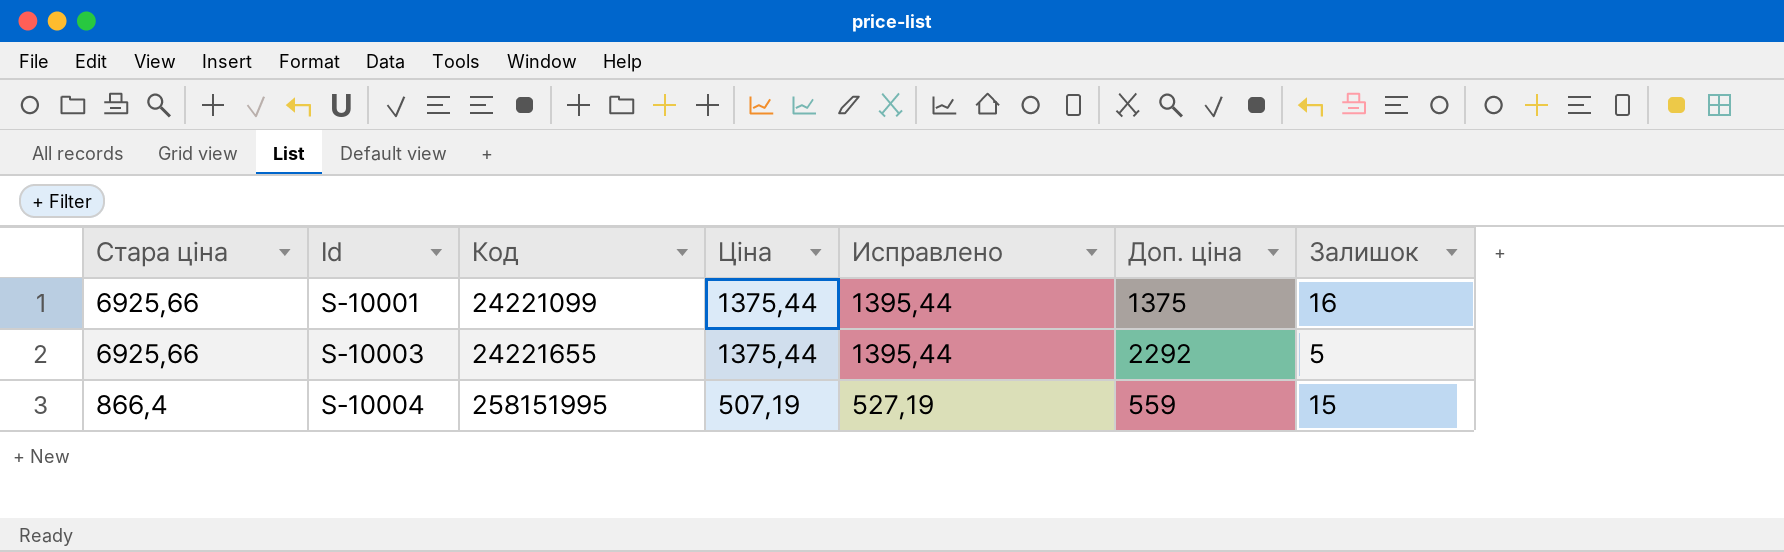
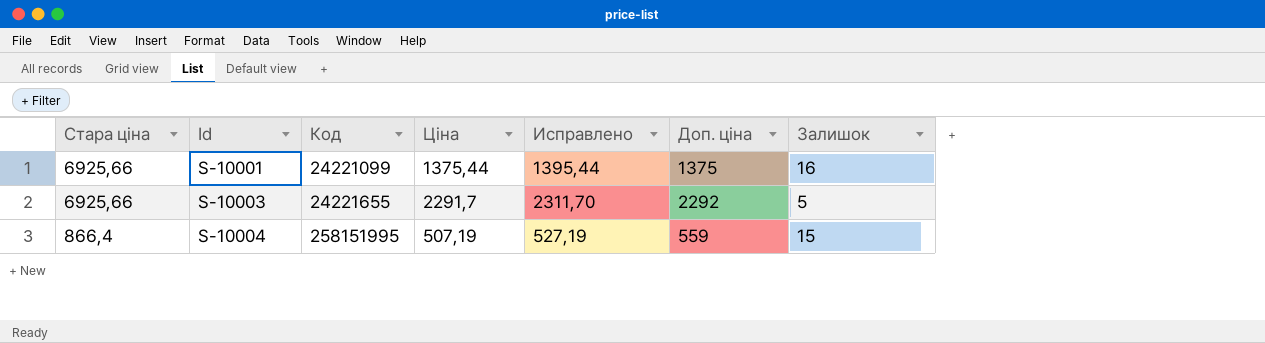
S-10003 | Ціна: 1375,44 -> 2291,7
S-10003 | Исправлено: 1395,44 -> 2311,70

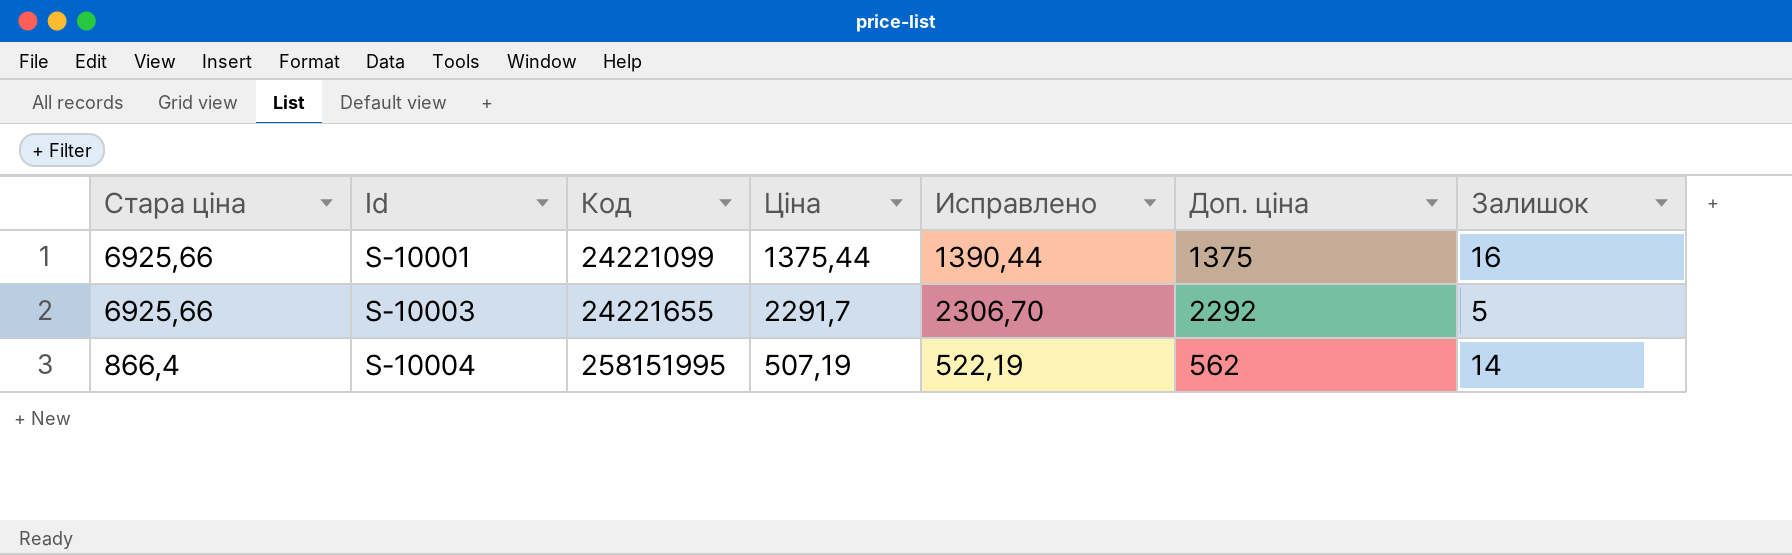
column Исправлено | formula: [Ціна] + 20 -> [Ціна] + 15
S-10004 | Доп. ціна: 559 -> 562
S-10004 | Залишок: 15 -> 14

